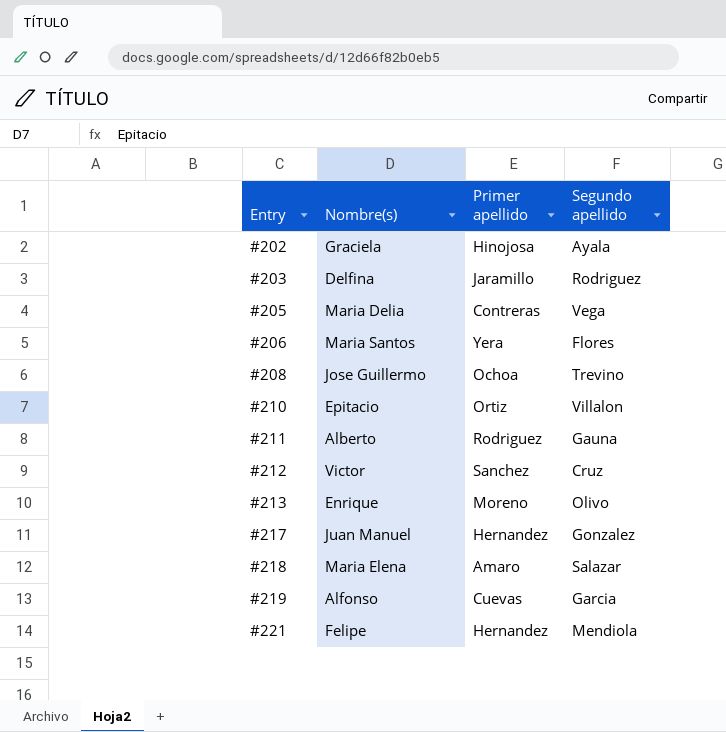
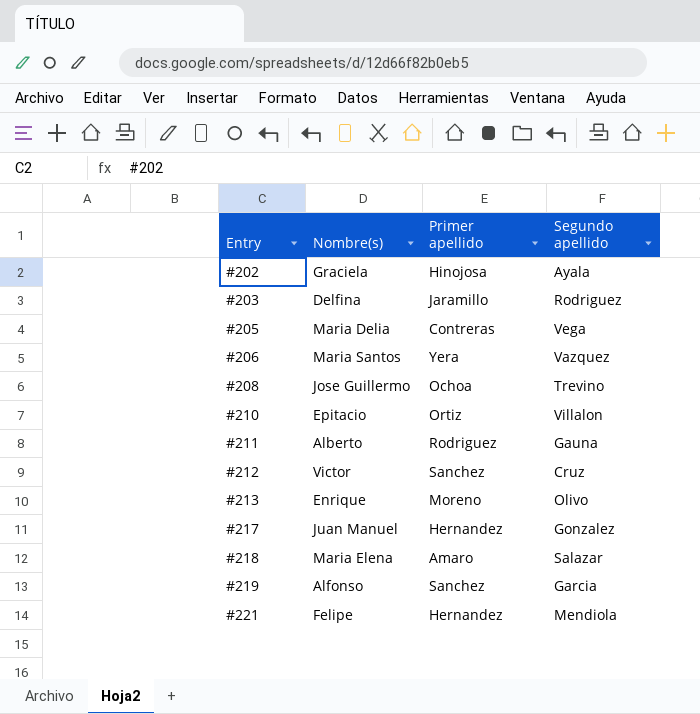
#206 | Segundo apellido: Flores -> Vazquez
#219 | Primer apellido: Cuevas -> Sanchez

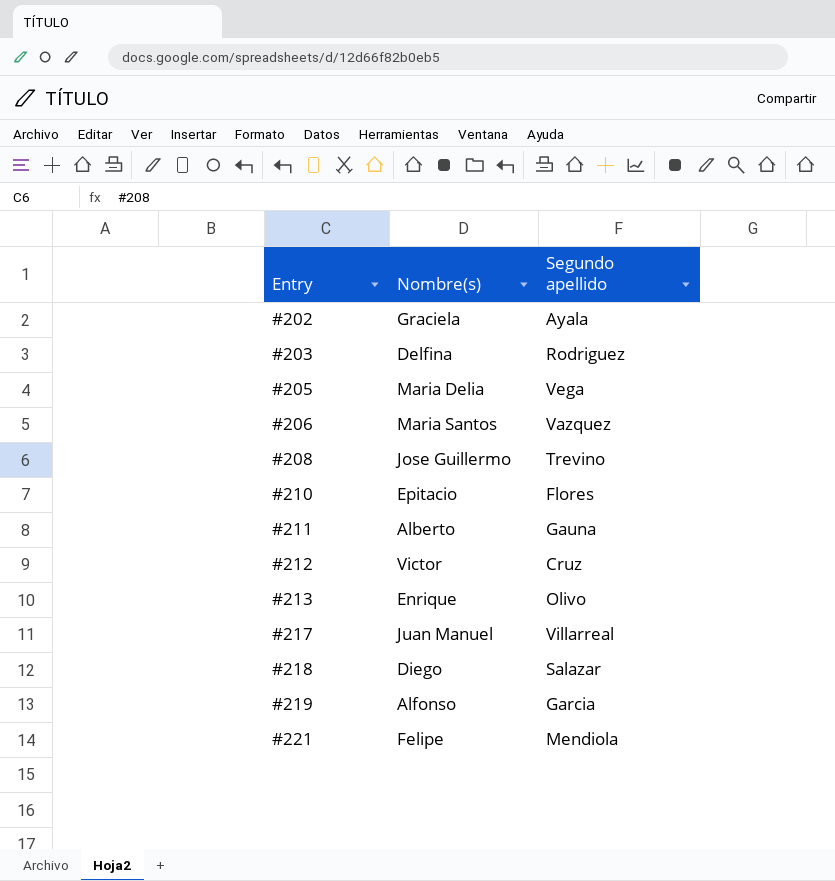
column Primer apellido | position: 3 -> none
#210 | Segundo apellido: Villalon -> Flores
#217 | Segundo apellido: Gonzalez -> Villarreal
#218 | Nombre(s): Maria Elena -> Diego

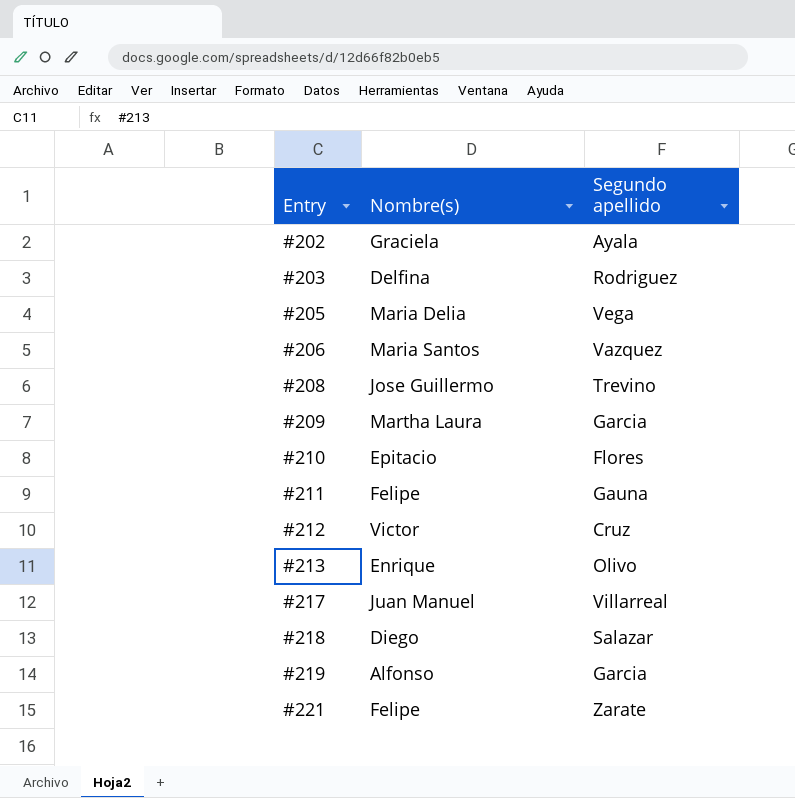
row #209: none -> Martha Laura | Garcia
#211 | Nombre(s): Alberto -> Felipe
#221 | Segundo apellido: Mendiola -> Zarate

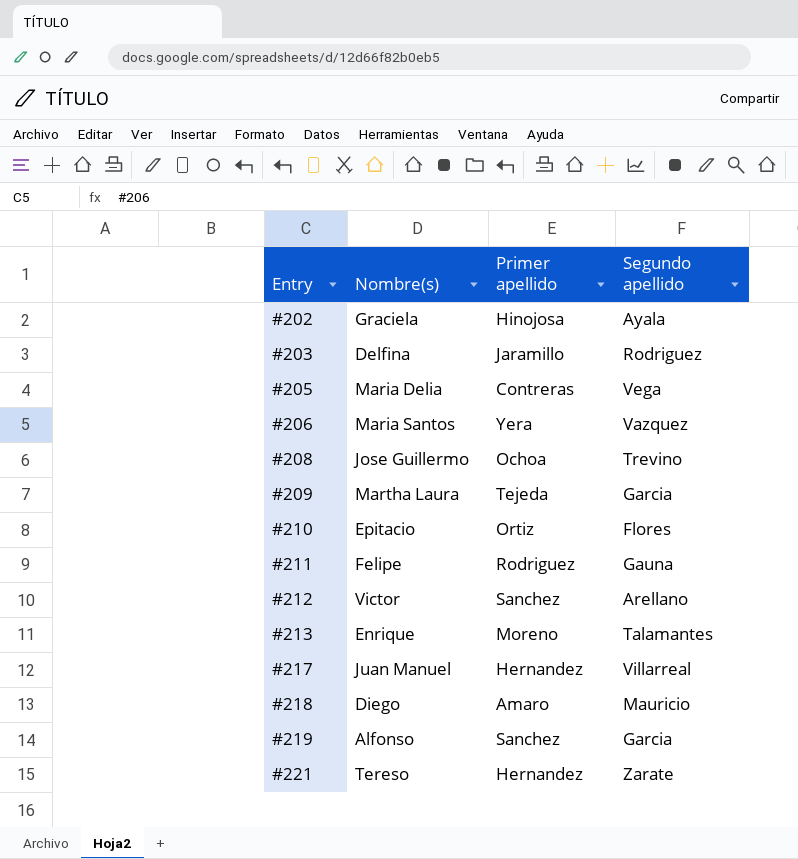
column Primer apellido | position: none -> 3
#212 | Segundo apellido: Cruz -> Arellano
#213 | Segundo apellido: Olivo -> Talamantes
#218 | Segundo apellido: Salazar -> Mauricio
#221 | Nombre(s): Felipe -> Tereso

